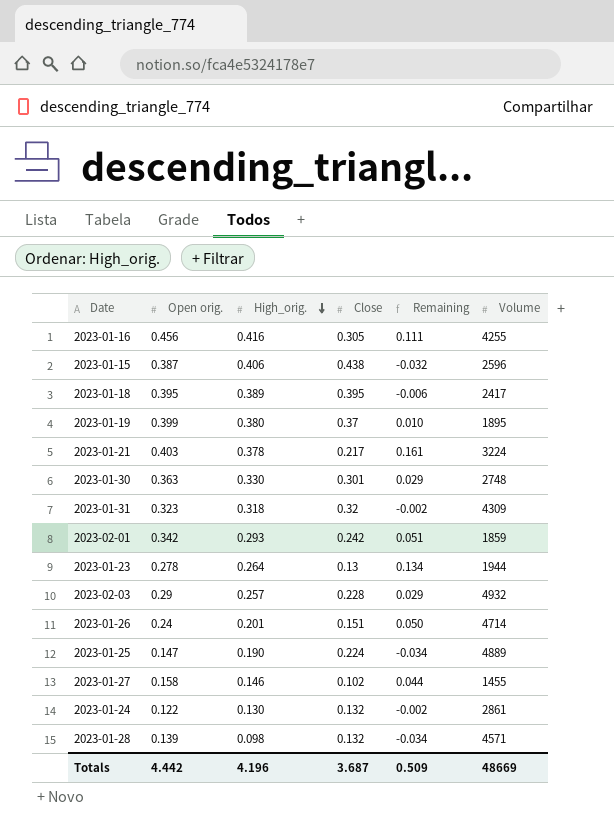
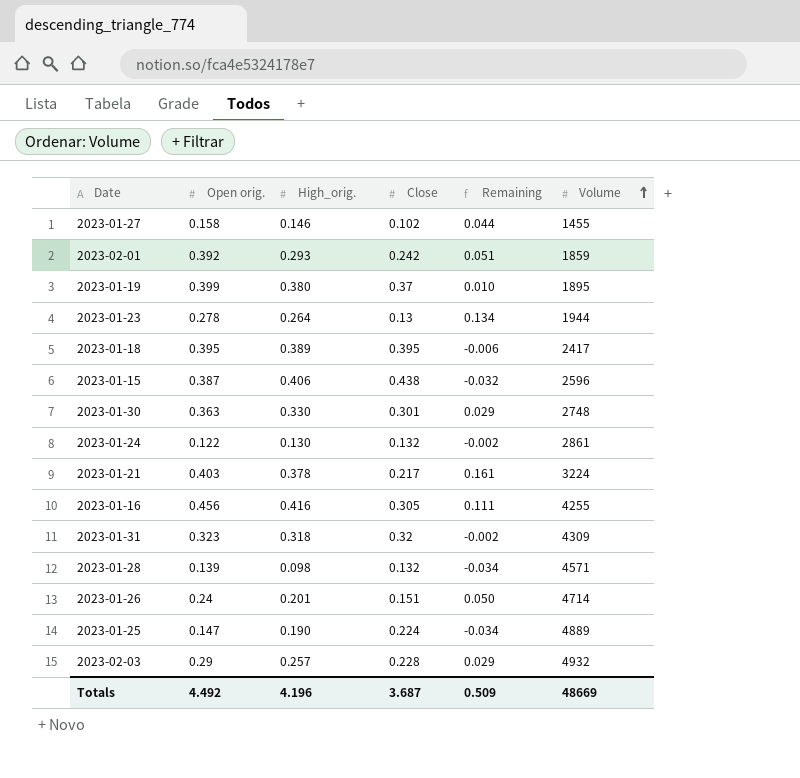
row order: High_orig. descending -> Volume ascending
2023-02-01 | Open orig.: 0.342 -> 0.392
Totals | Open orig.: 4.442 -> 4.492

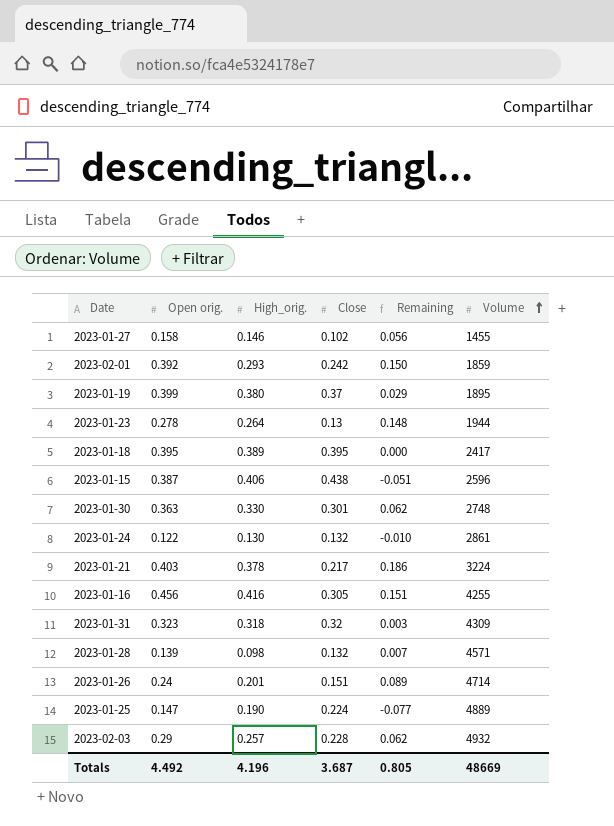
column Remaining | formula: [High_orig.] - [Close] -> [Open orig.] - [Close]
Totals | Remaining: 0.509 -> 0.805

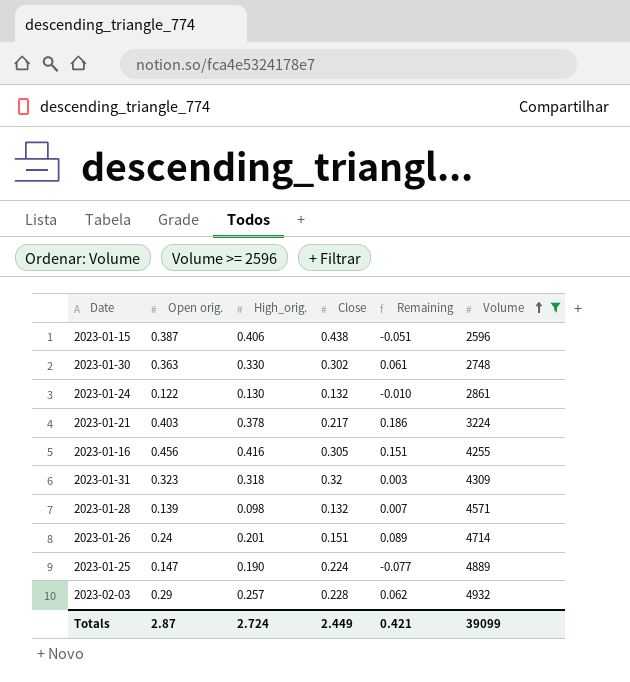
filter: none -> Volume >= 2596
2023-01-30 | Close: 0.301 -> 0.302
2023-01-30 | Remaining: 0.062 -> 0.061
Totals | Open orig.: 4.492 -> 2.87
Totals | High_orig.: 4.196 -> 2.724
Totals | Close: 3.687 -> 2.449
Totals | Remaining: 0.805 -> 0.421
Totals | Volume: 48669 -> 39099

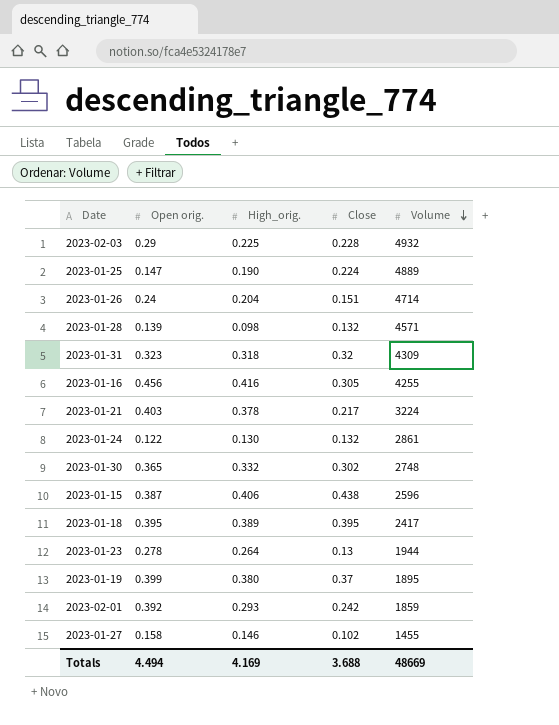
filter: Volume >= 2596 -> none
row order: Volume ascending -> Volume descending
column Remaining | formula: [Open orig.] - [Close] -> none
2023-02-03 | High_orig.: 0.257 -> 0.225
2023-01-26 | High_orig.: 0.201 -> 0.204
2023-01-30 | Open orig.: 0.363 -> 0.365
2023-01-30 | High_orig.: 0.330 -> 0.332
Totals | Open orig.: 2.87 -> 4.494
Totals | High_orig.: 2.724 -> 4.169
Totals | Close: 2.449 -> 3.688
Totals | Volume: 39099 -> 48669

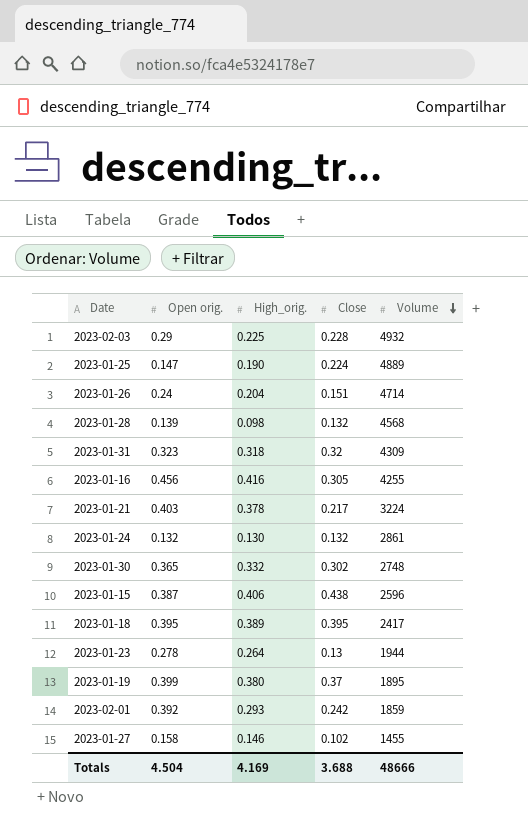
2023-01-28 | Volume: 4571 -> 4568
2023-01-24 | Open orig.: 0.122 -> 0.132
Totals | Open orig.: 4.494 -> 4.504
Totals | Volume: 48669 -> 48666

